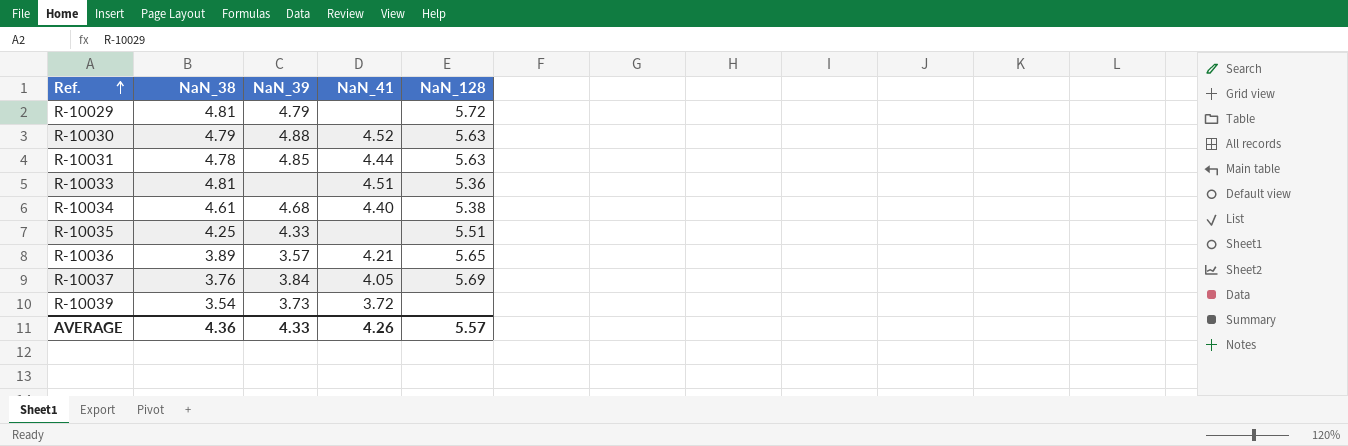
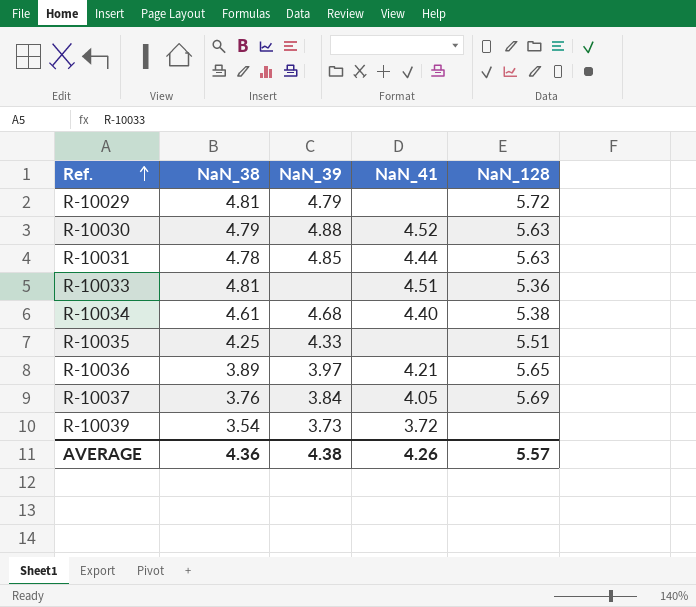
R-10036 | NaN_39: 3.57 -> 3.97
AVERAGE | NaN_39: 4.33 -> 4.38

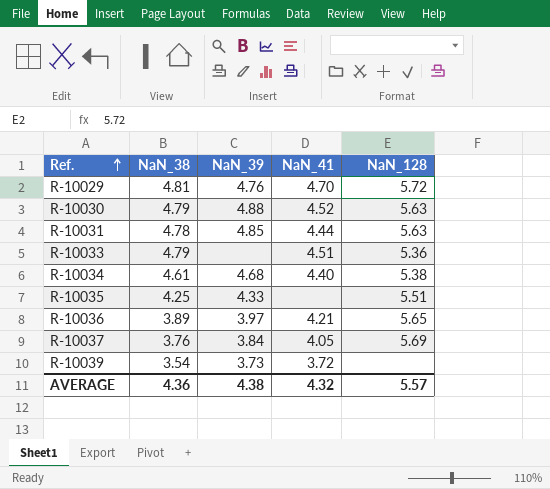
R-10029 | NaN_39: 4.79 -> 4.76
R-10029 | NaN_41: none -> 4.70
R-10033 | NaN_38: 4.81 -> 4.79
AVERAGE | NaN_41: 4.26 -> 4.32

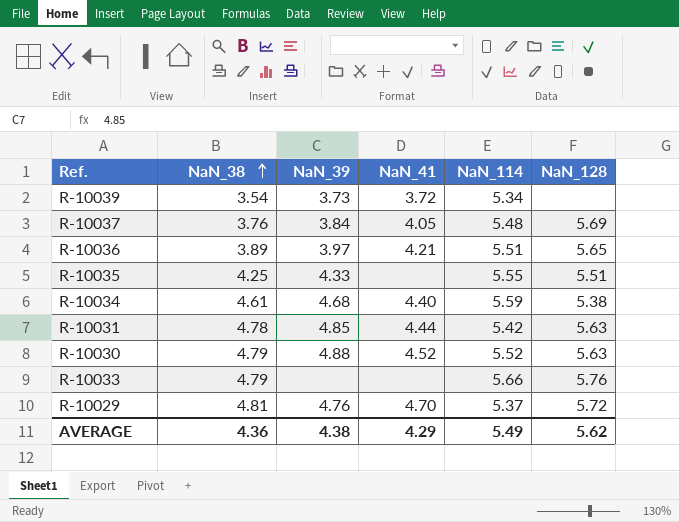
row order: Ref. ascending -> NaN_38 ascending
column NaN_114 | position: none -> 5
R-10033 | NaN_41: 4.51 -> none
R-10033 | NaN_128: 5.36 -> 5.76
AVERAGE | NaN_41: 4.32 -> 4.29
AVERAGE | NaN_128: 5.57 -> 5.62

